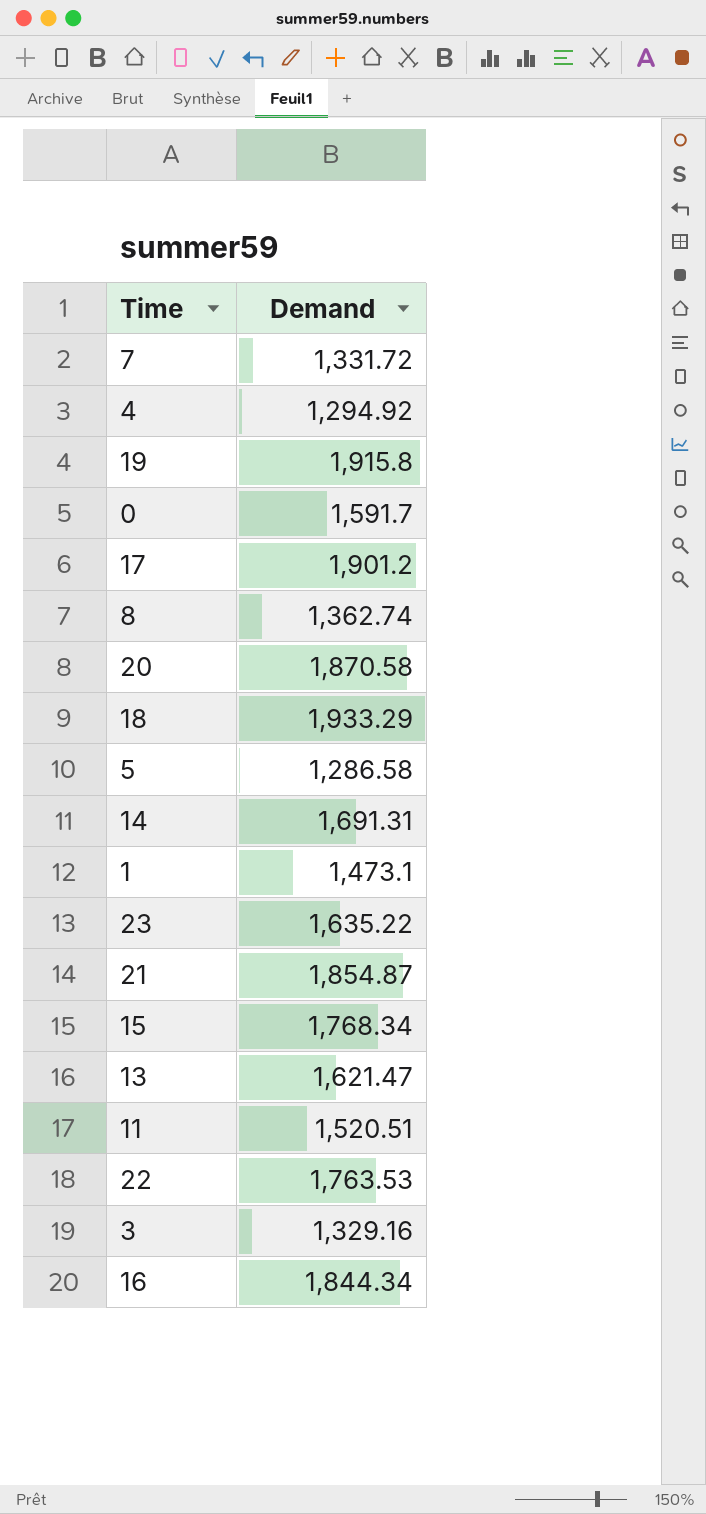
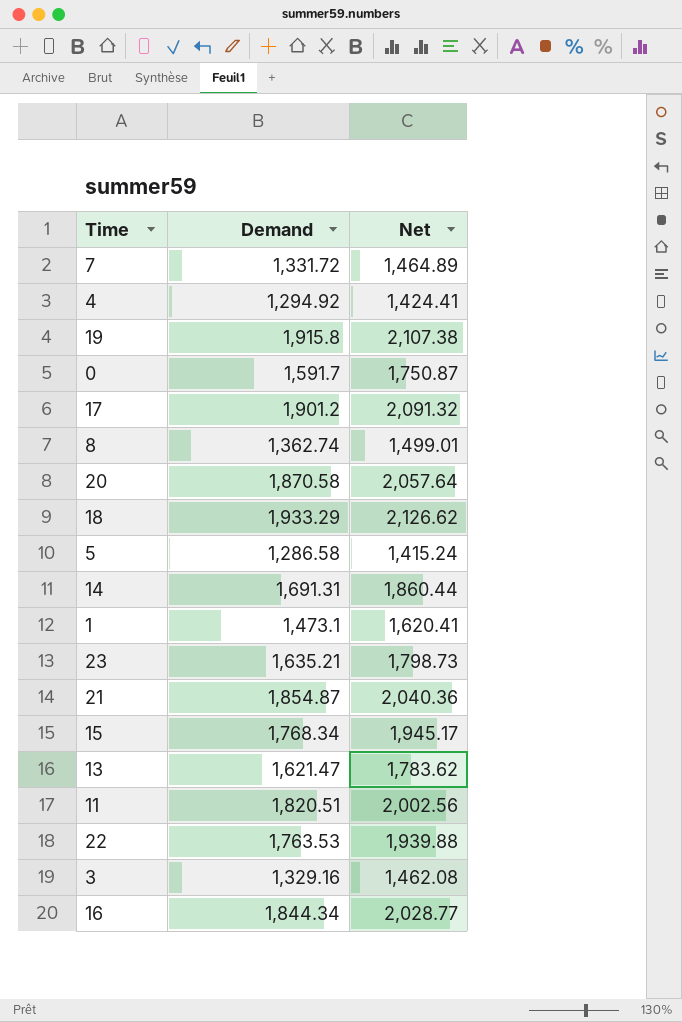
column Net | formula: none -> [Demand] * 1.1
23 | Demand: 1,635.22 -> 1,635.21
11 | Demand: 1,520.51 -> 1,820.51

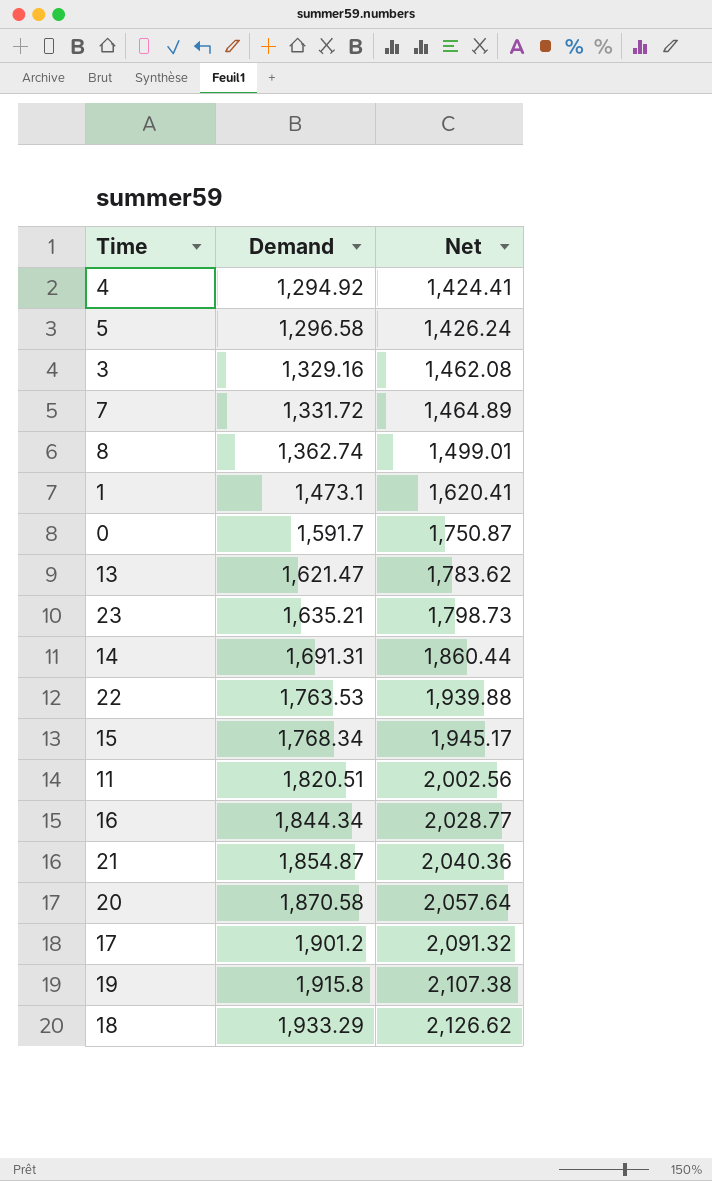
row order: none -> Demand ascending
5 | Demand: 1,286.58 -> 1,296.58
5 | Net: 1,415.24 -> 1,426.24

